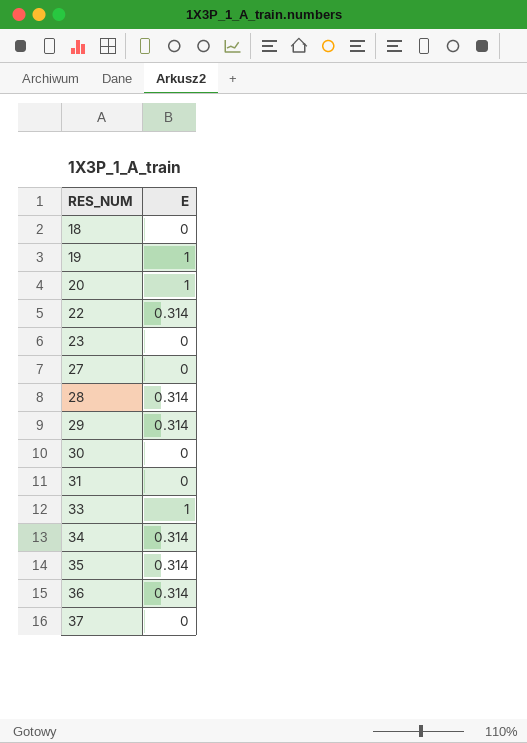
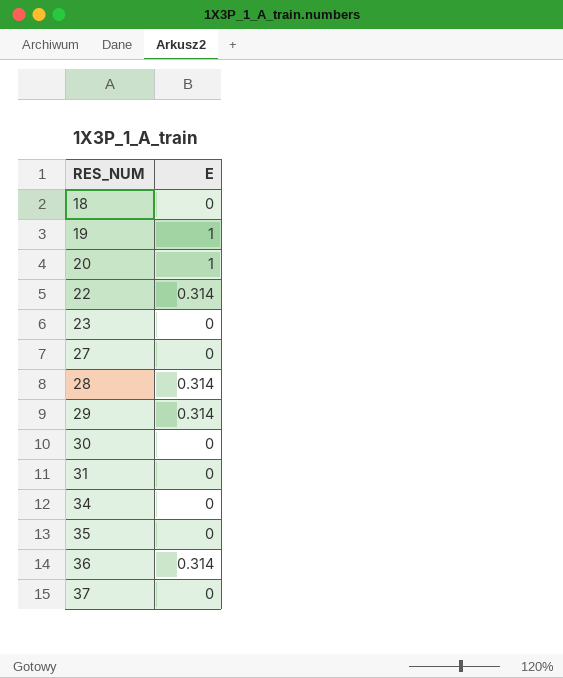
row 33: 1 -> none
34 | E: 0.314 -> 0
35 | E: 0.314 -> 0

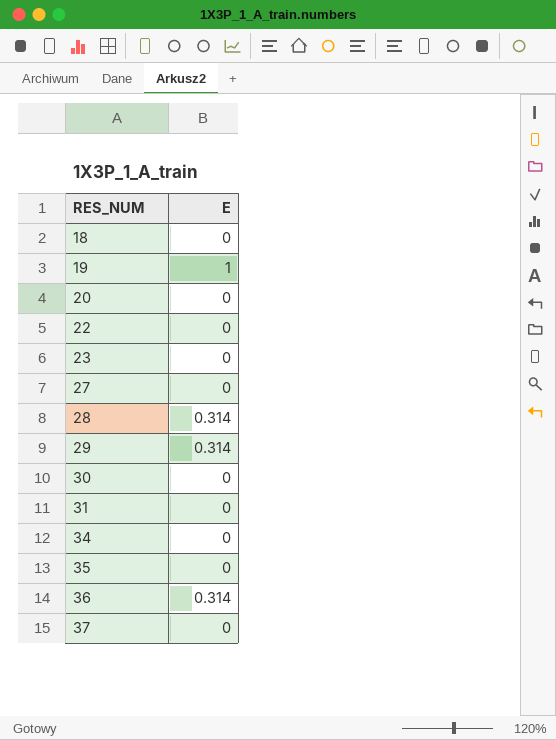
20 | E: 1 -> 0
22 | E: 0.314 -> 0

